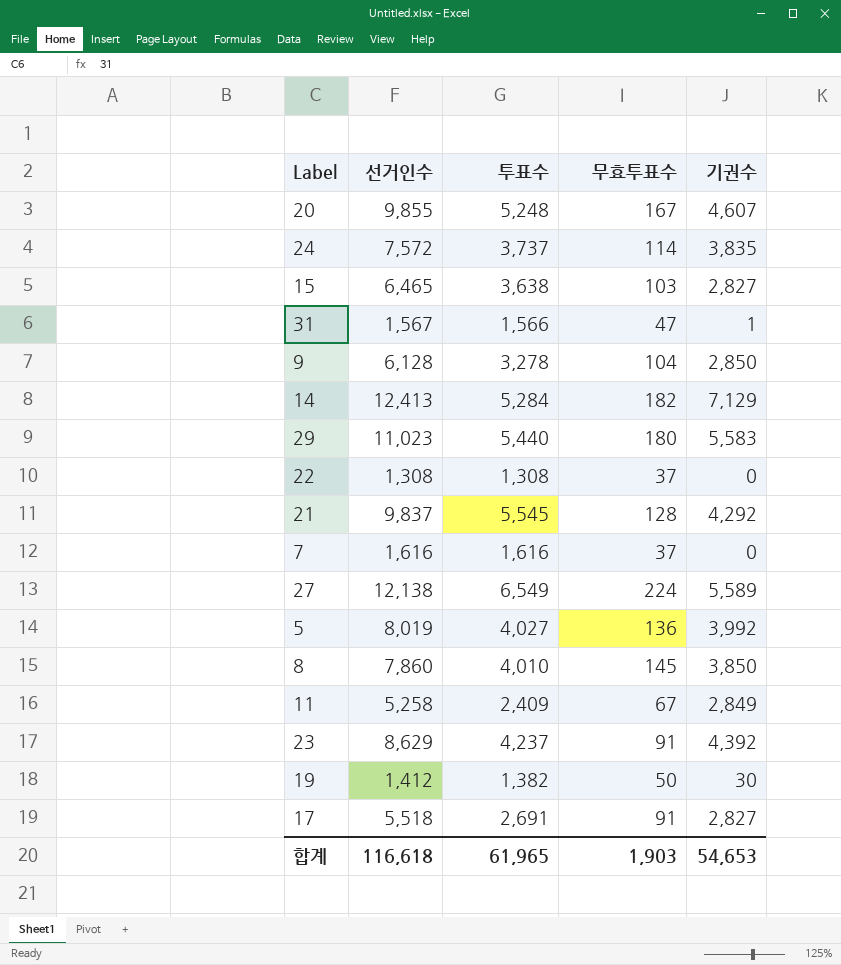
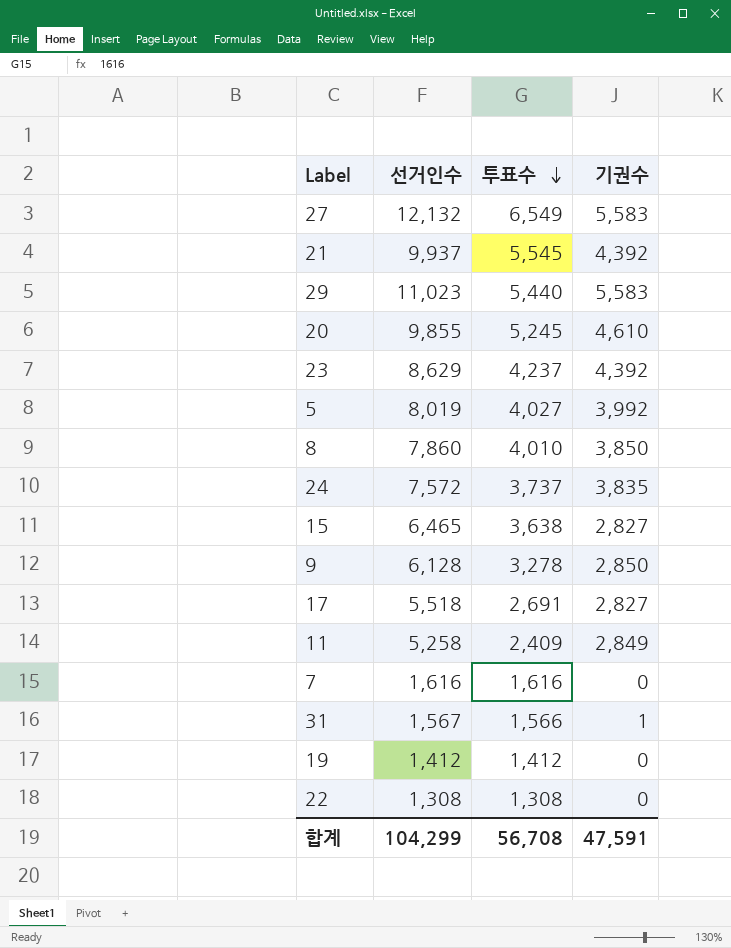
row order: none -> 투표수 descending
column 무효투표수 | position: 4 -> none
row 14: 12,413 | 5,284 | 182 | 7,129 -> none
27 | 선거인수: 12,138 -> 12,132
27 | 기권수: 5,589 -> 5,583
21 | 선거인수: 9,837 -> 9,937
21 | 기권수: 4,292 -> 4,392
20 | 투표수: 5,248 -> 5,245
20 | 기권수: 4,607 -> 4,610
19 | 투표수: 1,382 -> 1,412
19 | 기권수: 30 -> 0
합계 | 선거인수: 116,618 -> 104,299
합계 | 투표수: 61,965 -> 56,708
합계 | 기권수: 54,653 -> 47,591

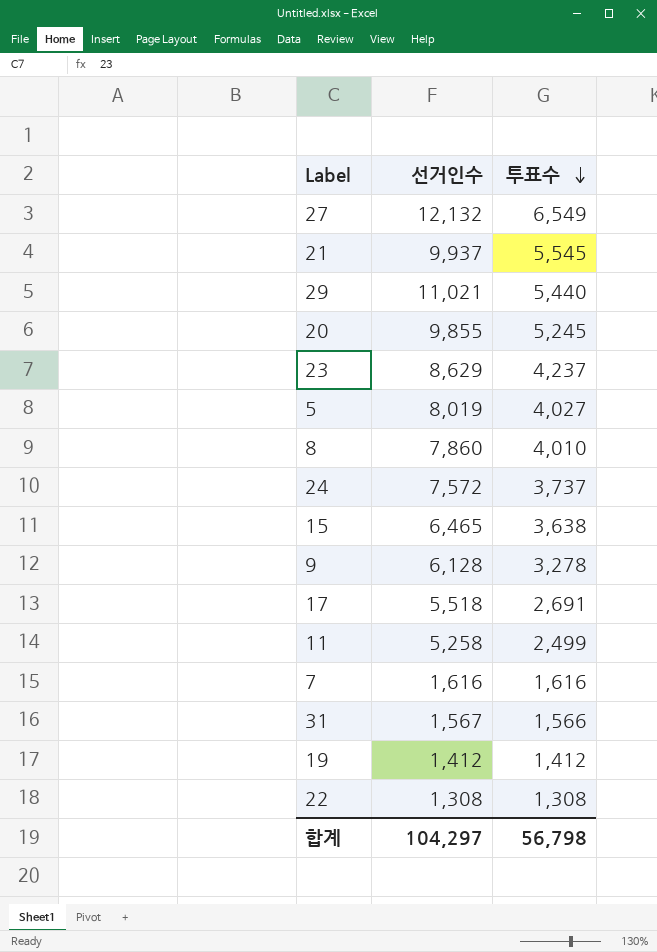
column 기권수 | formula: [선거인수] - [투표수] -> none
29 | 선거인수: 11,023 -> 11,021
11 | 투표수: 2,409 -> 2,499
합계 | 선거인수: 104,299 -> 104,297
합계 | 투표수: 56,708 -> 56,798

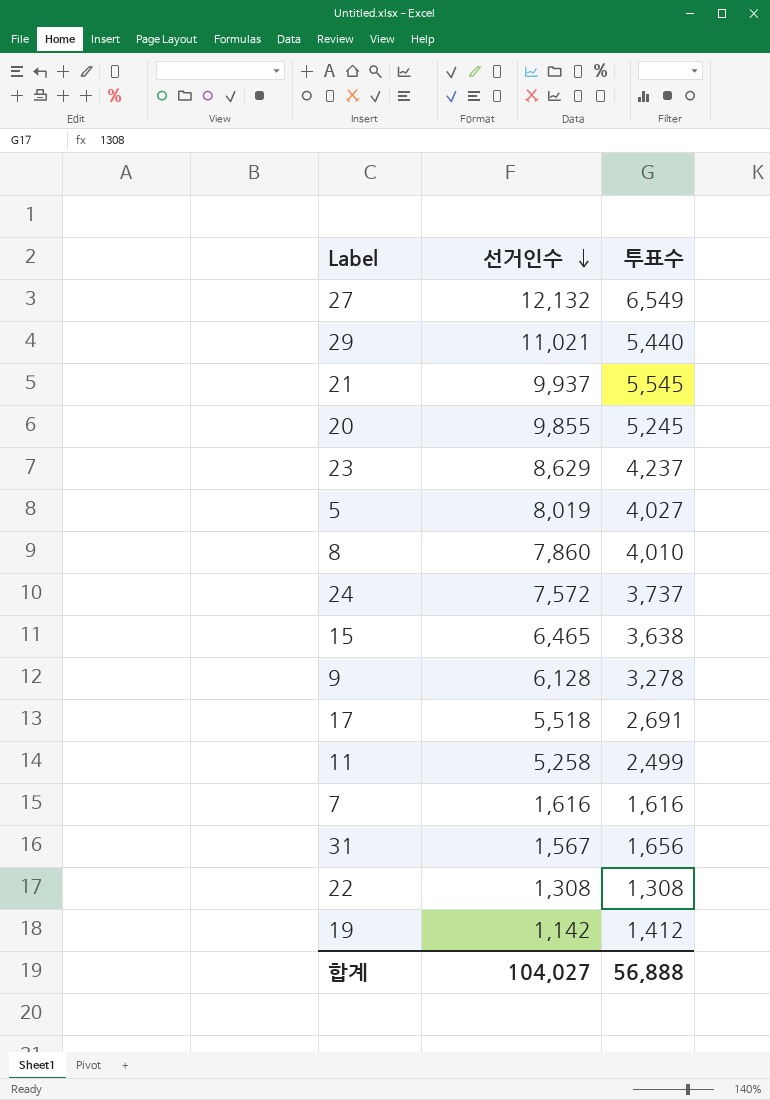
row order: 투표수 descending -> 선거인수 descending
31 | 투표수: 1,566 -> 1,656
19 | 선거인수: 1,412 -> 1,142
합계 | 선거인수: 104,297 -> 104,027
합계 | 투표수: 56,798 -> 56,888

